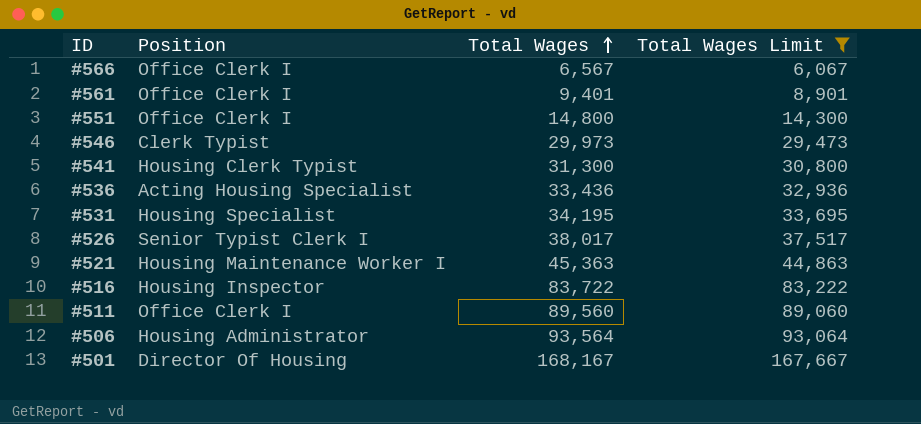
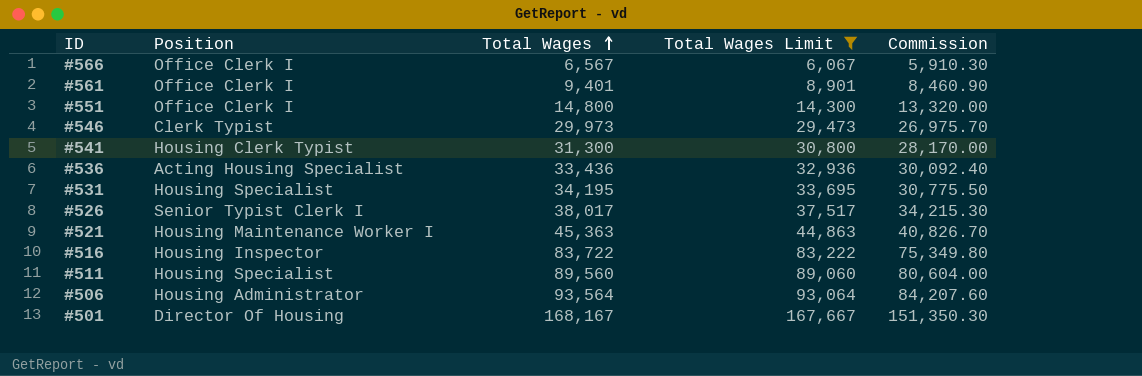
column Commission | formula: none -> [Total Wages] * 0.9
#511 | Position: Office Clerk I -> Housing Specialist

